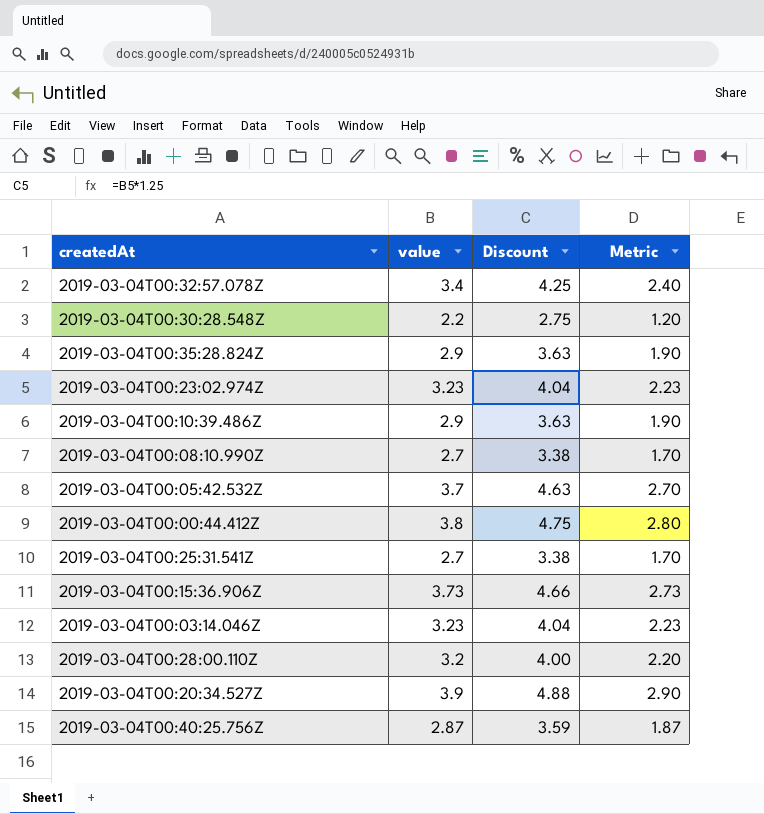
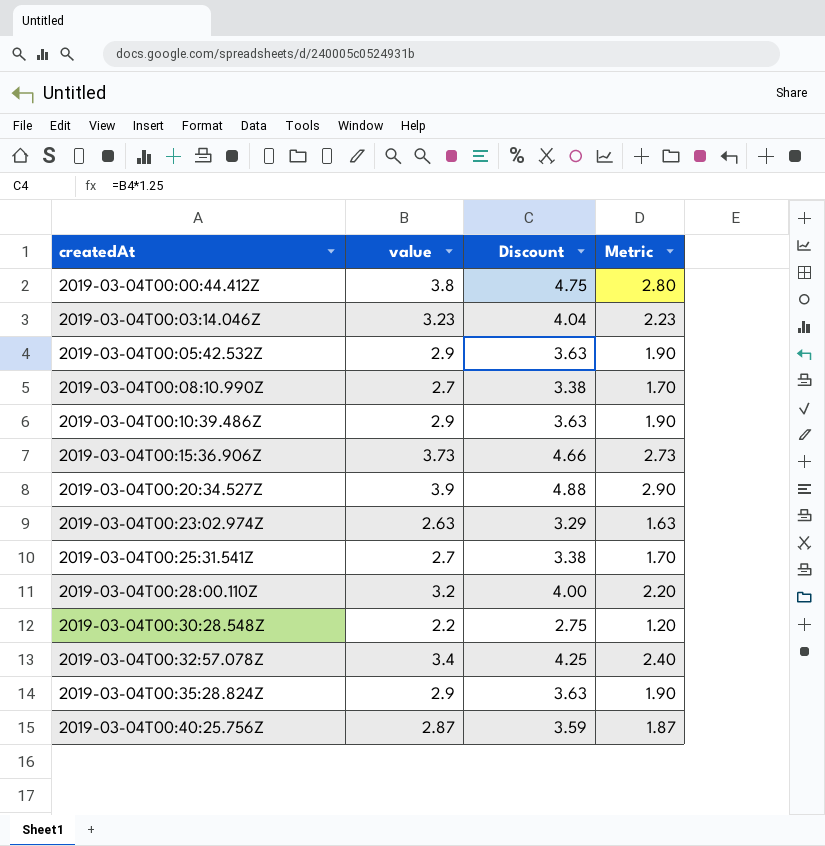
row order: none -> createdAt ascending
2019-03-04T00:05:42.532Z | value: 3.7 -> 2.9
2019-03-04T00:05:42.532Z | Discount: 4.63 -> 3.63
2019-03-04T00:05:42.532Z | Metric: 2.70 -> 1.90
2019-03-04T00:23:02.974Z | value: 3.23 -> 2.63
2019-03-04T00:23:02.974Z | Discount: 4.04 -> 3.29
2019-03-04T00:23:02.974Z | Metric: 2.23 -> 1.63

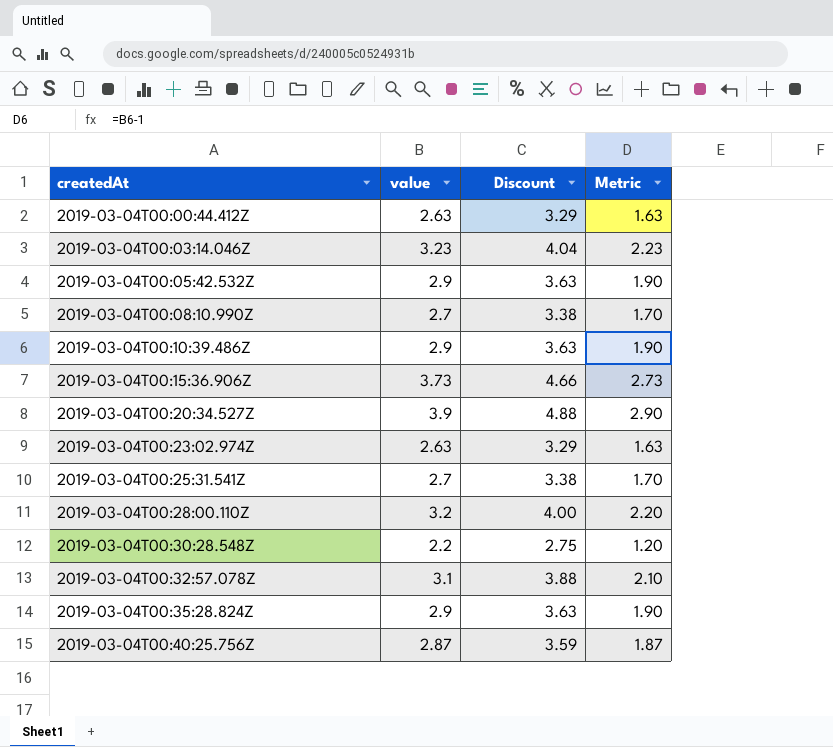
2019-03-04T00:00:44.412Z | value: 3.8 -> 2.63
2019-03-04T00:00:44.412Z | Discount: 4.75 -> 3.29
2019-03-04T00:00:44.412Z | Metric: 2.80 -> 1.63
2019-03-04T00:32:57.078Z | value: 3.4 -> 3.1
2019-03-04T00:32:57.078Z | Discount: 4.25 -> 3.88
2019-03-04T00:32:57.078Z | Metric: 2.40 -> 2.10

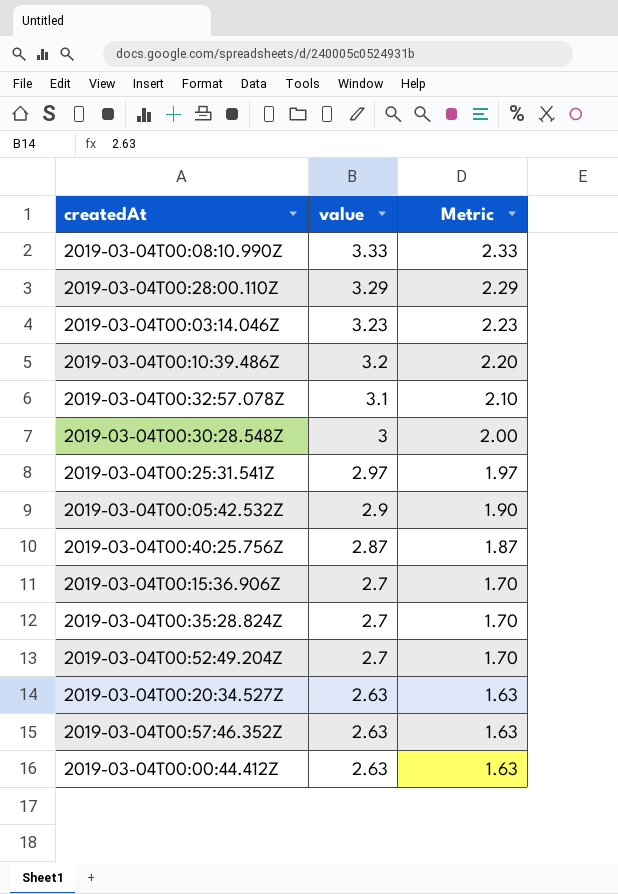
row order: createdAt ascending -> value descending
column Discount | formula: [value] * 1.25 -> none
row 2019-03-04T00:23:02.974Z: 2.63 | 3.29 | 1.63 -> none
2019-03-04T00:08:10.990Z | value: 2.7 -> 3.33
2019-03-04T00:08:10.990Z | Metric: 1.70 -> 2.33
2019-03-04T00:28:00.110Z | value: 3.2 -> 3.29
2019-03-04T00:28:00.110Z | Metric: 2.20 -> 2.29
2019-03-04T00:10:39.486Z | value: 2.9 -> 3.2
2019-03-04T00:10:39.486Z | Metric: 1.90 -> 2.20
2019-03-04T00:30:28.548Z | value: 2.2 -> 3
2019-03-04T00:30:28.548Z | Metric: 1.20 -> 2.00
2019-03-04T00:25:31.541Z | value: 2.7 -> 2.97
2019-03-04T00:25:31.541Z | Metric: 1.70 -> 1.97
2019-03-04T00:15:36.906Z | value: 3.73 -> 2.7
2019-03-04T00:15:36.906Z | Metric: 2.73 -> 1.70
2019-03-04T00:35:28.824Z | value: 2.9 -> 2.7
2019-03-04T00:35:28.824Z | Metric: 1.90 -> 1.70
row 2019-03-04T00:52:49.204Z: none -> 2.7 | 1.70
2019-03-04T00:20:34.527Z | value: 3.9 -> 2.63
2019-03-04T00:20:34.527Z | Metric: 2.90 -> 1.63
row 2019-03-04T00:57:46.352Z: none -> 2.63 | 1.63

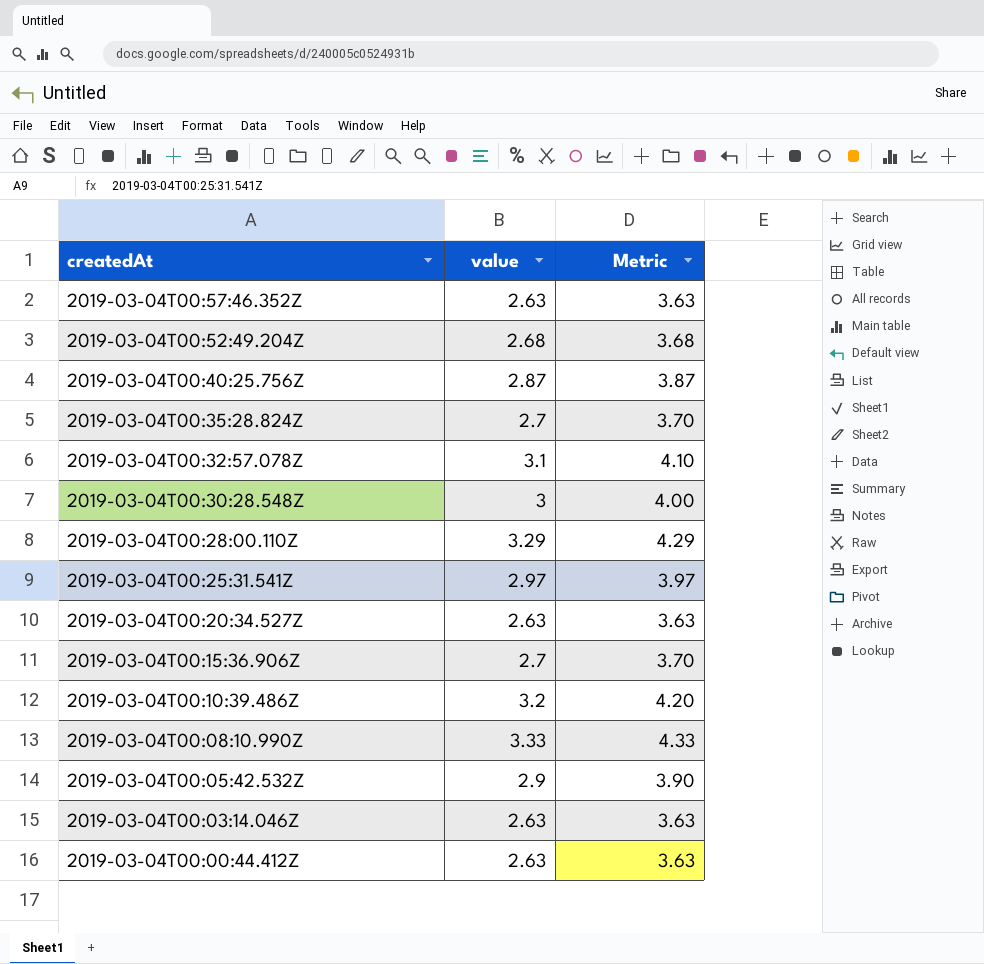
row order: value descending -> createdAt descending
column Metric | formula: [value] - 1 -> [value] + 1
2019-03-04T00:52:49.204Z | value: 2.7 -> 2.68
2019-03-04T00:03:14.046Z | value: 3.23 -> 2.63

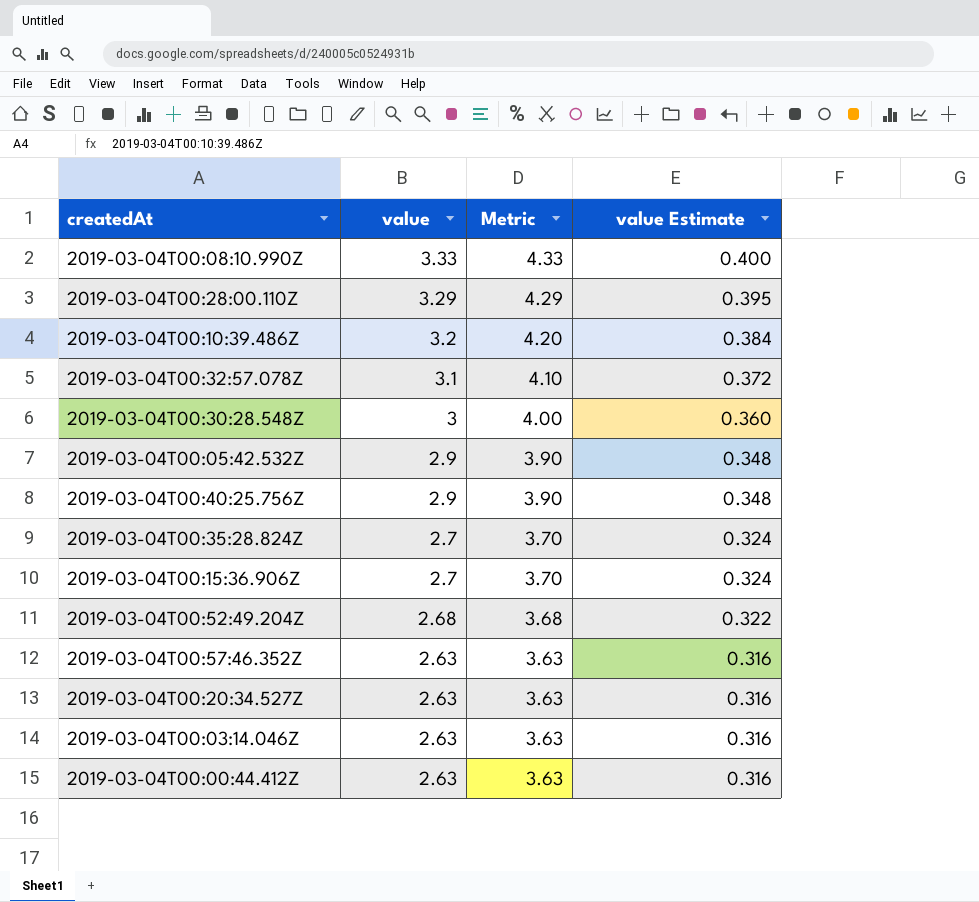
row order: createdAt descending -> value descending
column value Estimate | formula: none -> [value] * 0.12
row 2019-03-04T00:25:31.541Z: 2.97 | 3.97 -> none
2019-03-04T00:40:25.756Z | value: 2.87 -> 2.9
2019-03-04T00:40:25.756Z | Metric: 3.87 -> 3.90

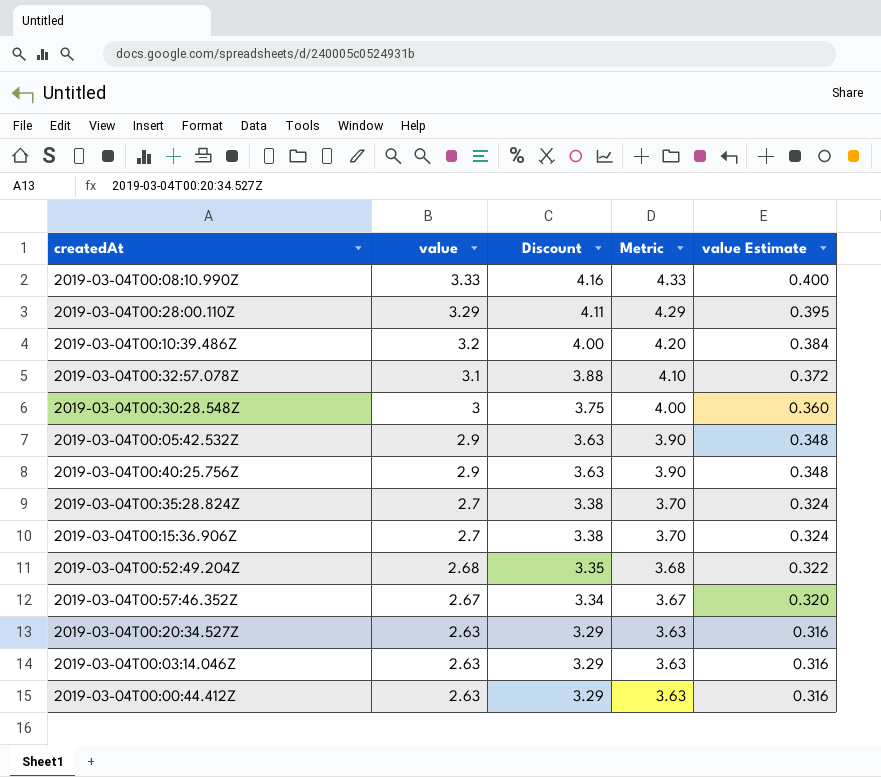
column Discount | formula: none -> [value] * 1.25
2019-03-04T00:57:46.352Z | value: 2.63 -> 2.67
2019-03-04T00:57:46.352Z | Metric: 3.63 -> 3.67
2019-03-04T00:57:46.352Z | value Estimate: 0.316 -> 0.320

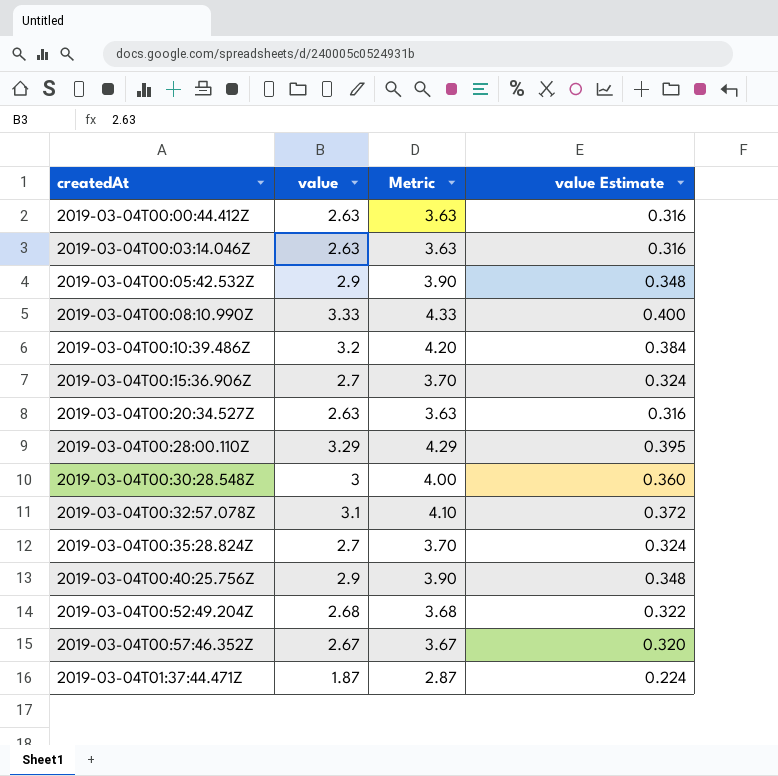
row order: value descending -> createdAt ascending
column Discount | formula: [value] * 1.25 -> none
row 2019-03-04T01:37:44.471Z: none -> 1.87 | 2.87 | 0.224

